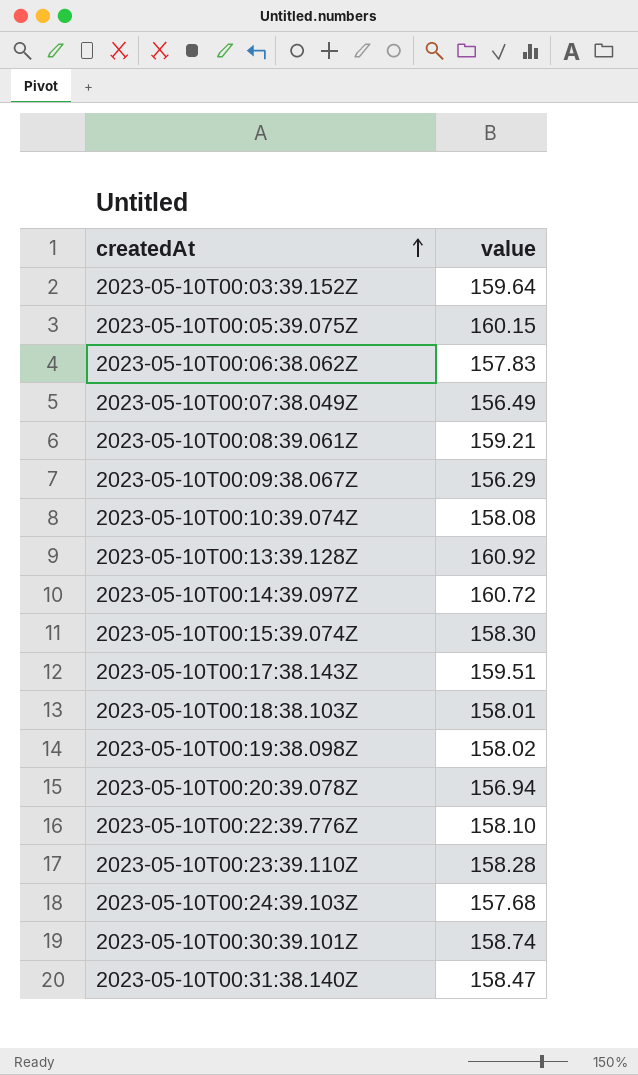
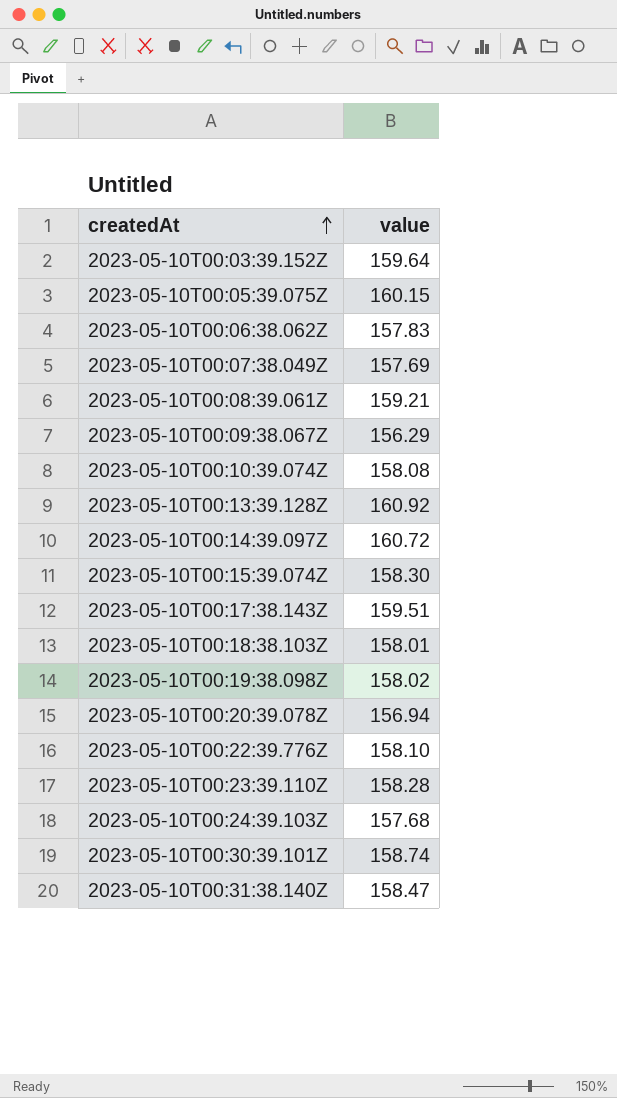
2023-05-10T00:07:38.049Z | value: 156.49 -> 157.69

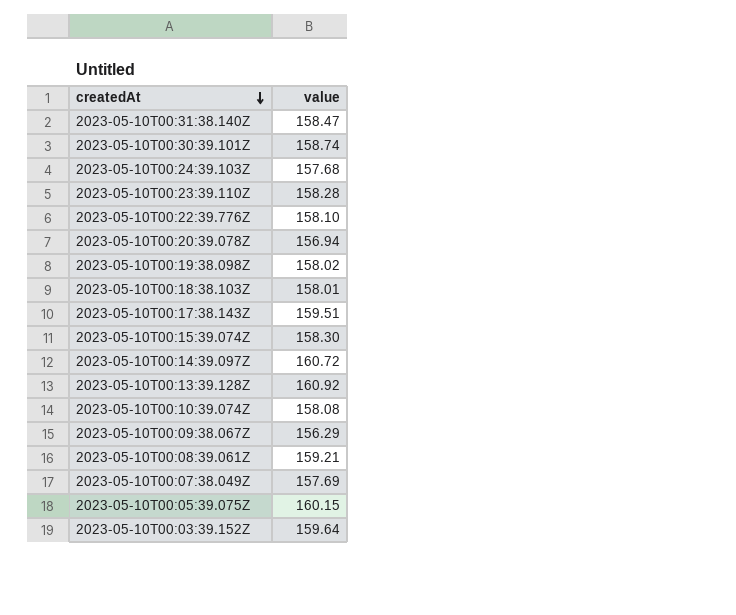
row order: createdAt ascending -> createdAt descending
row 2023-05-10T00:06:38.062Z: 157.83 -> none

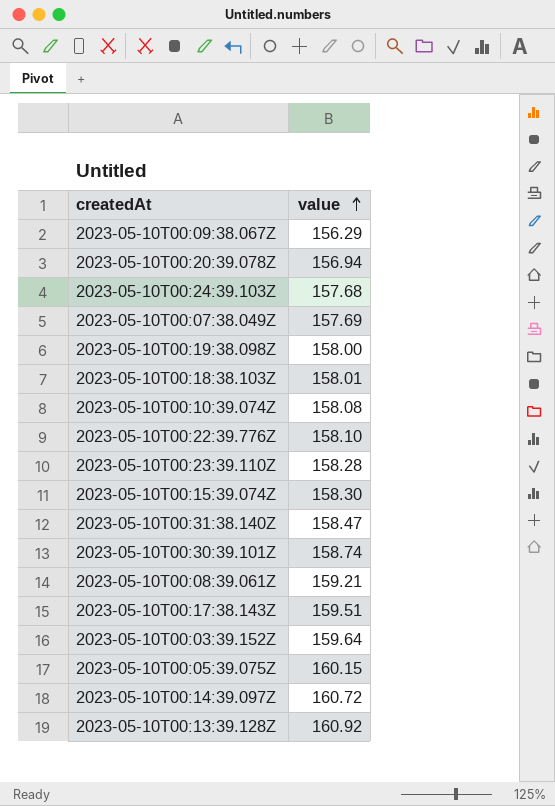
row order: createdAt descending -> value ascending
2023-05-10T00:19:38.098Z | value: 158.02 -> 158.00

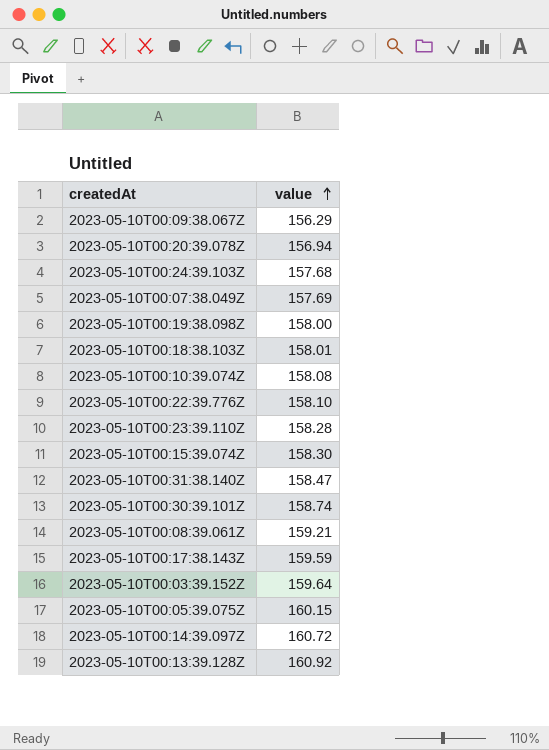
2023-05-10T00:17:38.143Z | value: 159.51 -> 159.59

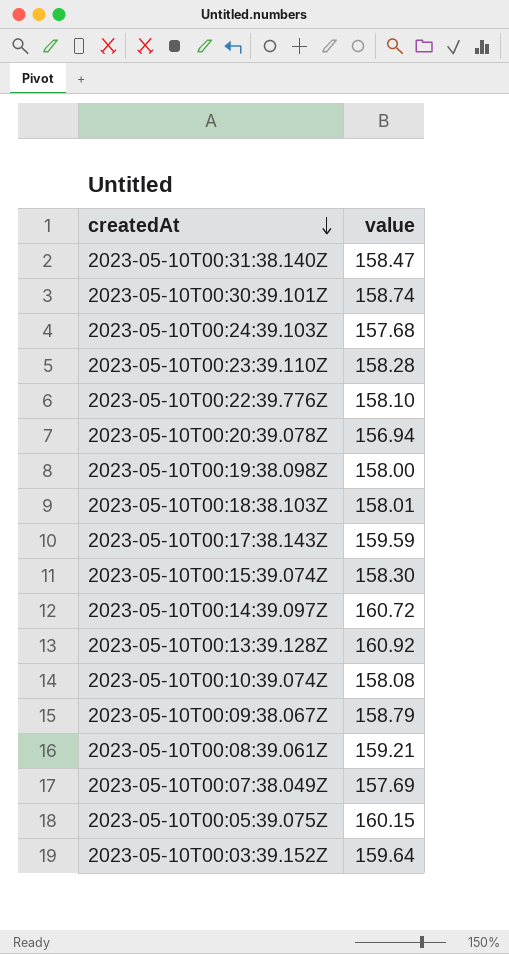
row order: value ascending -> createdAt descending
2023-05-10T00:09:38.067Z | value: 156.29 -> 158.79

